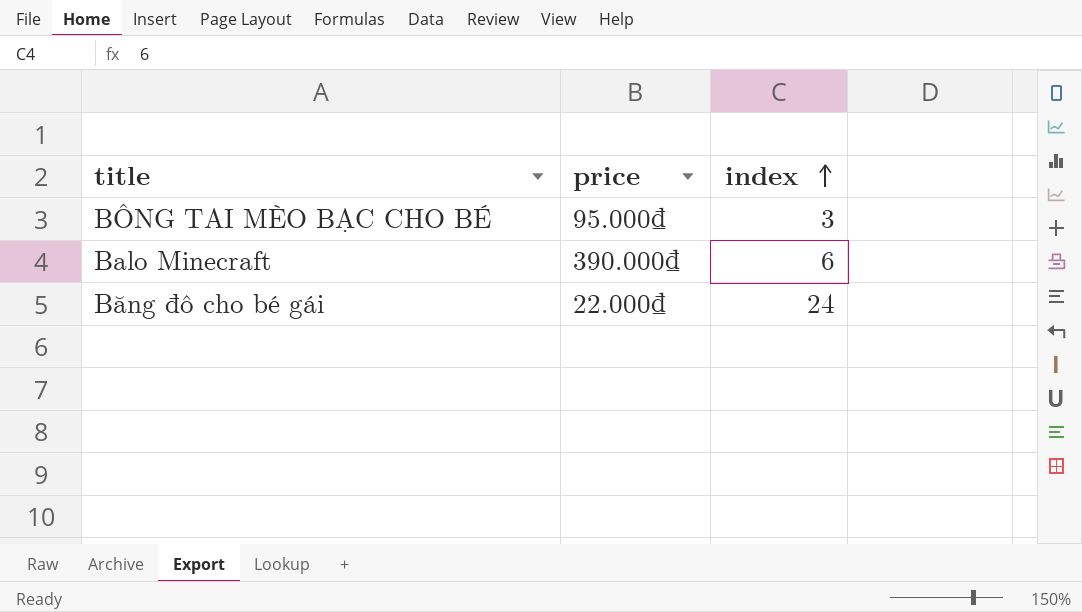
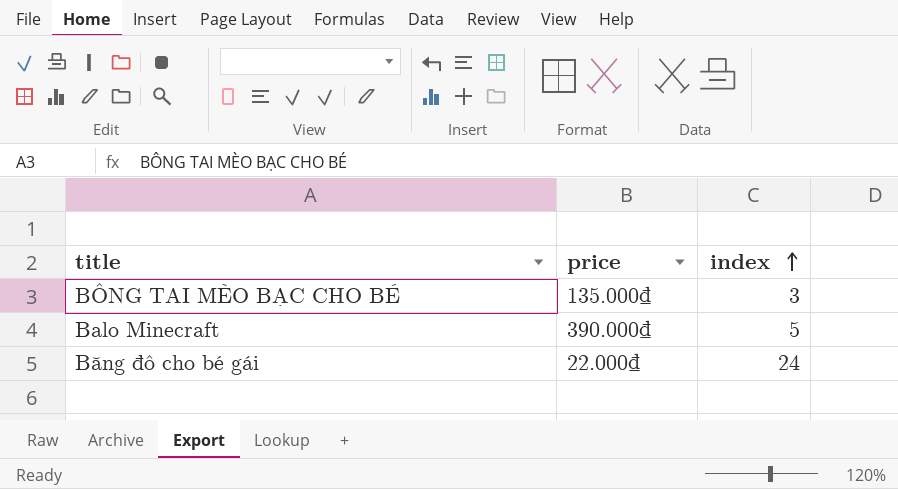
BÔNG TAI MÈO BẠC CHO BÉ | price: 95.000₫ -> 135.000₫
Balo Minecraft | index: 6 -> 5

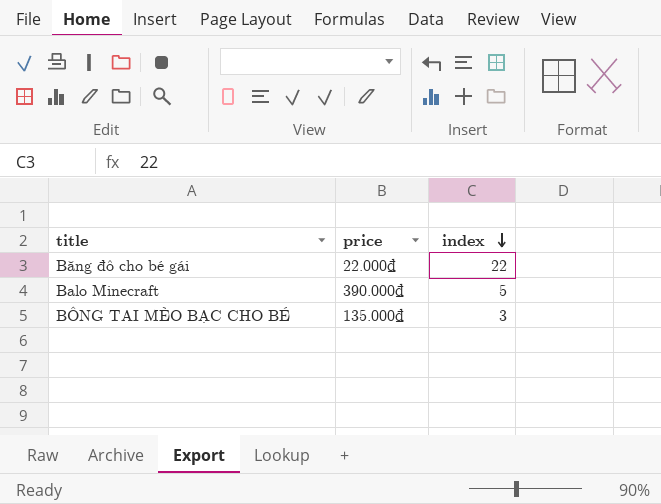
row order: index ascending -> index descending
Băng đô cho bé gái | index: 24 -> 22

